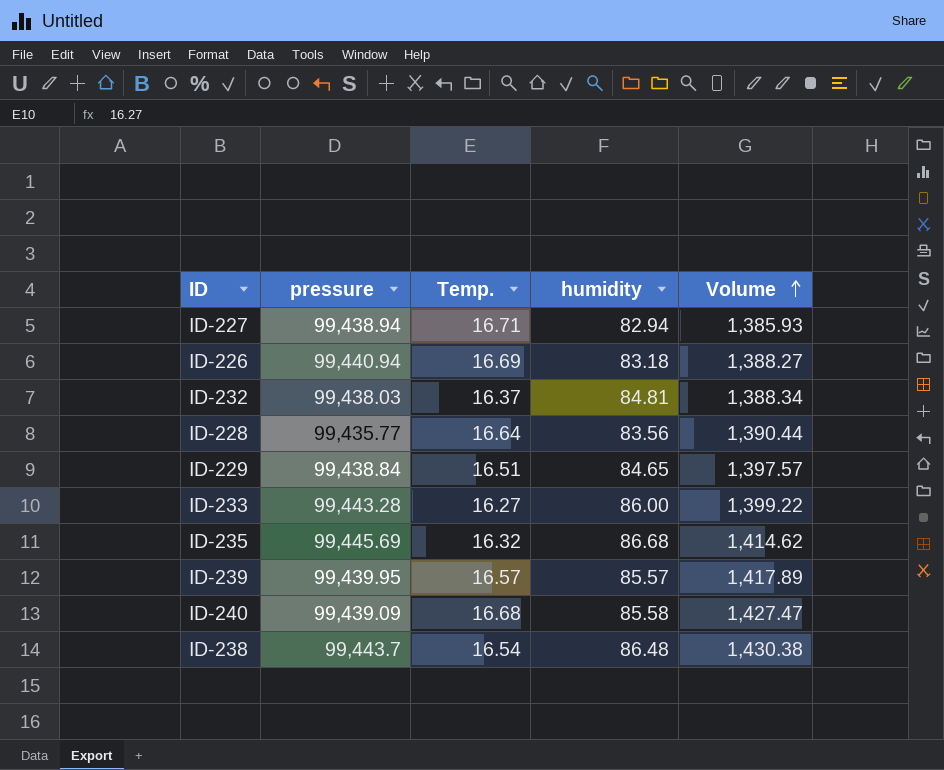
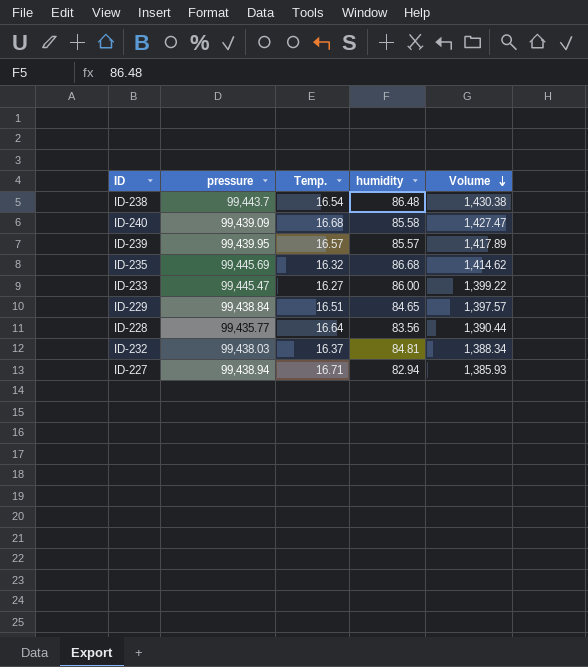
row order: Volume ascending -> Volume descending
row ID-226: 99,440.94 | 16.69 | 83.18 | 1,388.27 -> none
ID-233 | pressure: 99,443.28 -> 99,445.47

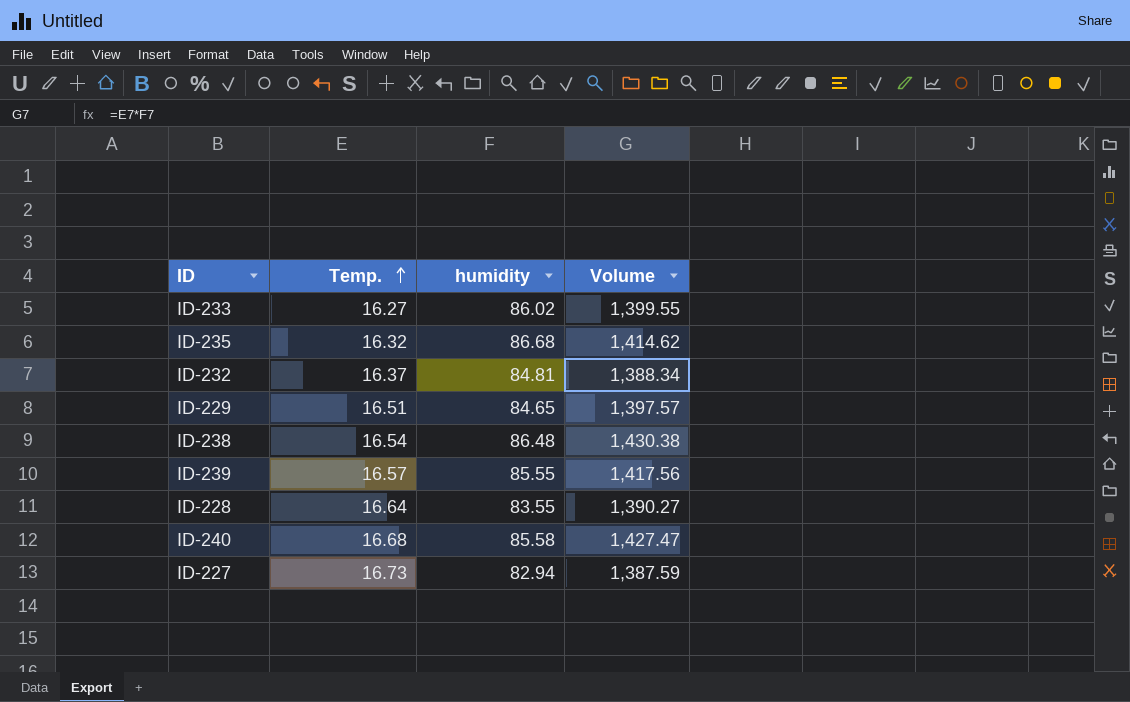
row order: Volume descending -> Temp. ascending
column pressure | position: 2 -> none
ID-233 | humidity: 86.00 -> 86.02
ID-233 | Volume: 1,399.22 -> 1,399.55
ID-239 | humidity: 85.57 -> 85.55
ID-239 | Volume: 1,417.89 -> 1,417.56
ID-228 | humidity: 83.56 -> 83.55
ID-228 | Volume: 1,390.44 -> 1,390.27
ID-227 | Temp.: 16.71 -> 16.73
ID-227 | Volume: 1,385.93 -> 1,387.59

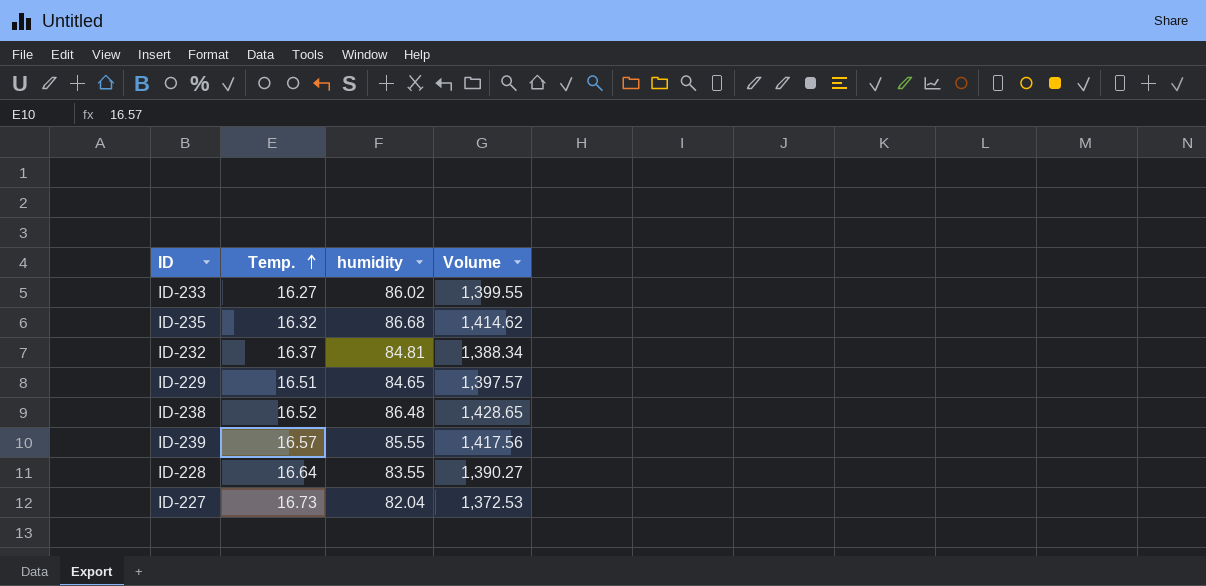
row ID-240: 16.68 | 85.58 | 1,427.47 -> none
ID-238 | Temp.: 16.54 -> 16.52
ID-238 | Volume: 1,430.38 -> 1,428.65
ID-227 | humidity: 82.94 -> 82.04
ID-227 | Volume: 1,387.59 -> 1,372.53

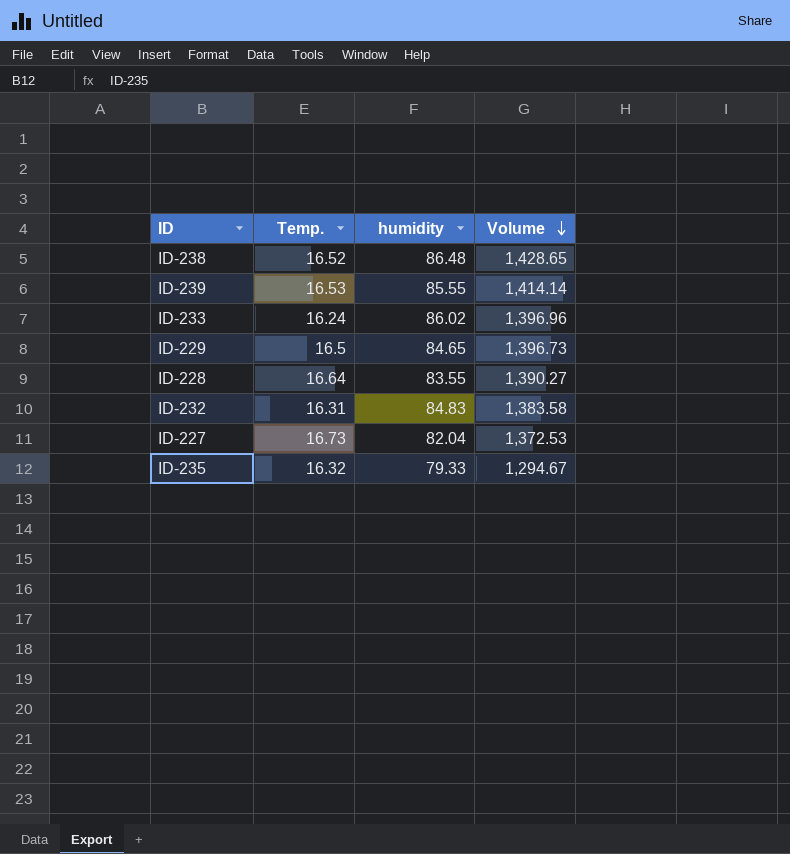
row order: Temp. ascending -> Volume descending
ID-239 | Temp.: 16.57 -> 16.53
ID-239 | Volume: 1,417.56 -> 1,414.14
ID-233 | Temp.: 16.27 -> 16.24
ID-233 | Volume: 1,399.55 -> 1,396.96
ID-229 | Temp.: 16.51 -> 16.5
ID-229 | Volume: 1,397.57 -> 1,396.73
ID-232 | Temp.: 16.37 -> 16.31
ID-232 | humidity: 84.81 -> 84.83
ID-232 | Volume: 1,388.34 -> 1,383.58
ID-235 | humidity: 86.68 -> 79.33
ID-235 | Volume: 1,414.62 -> 1,294.67

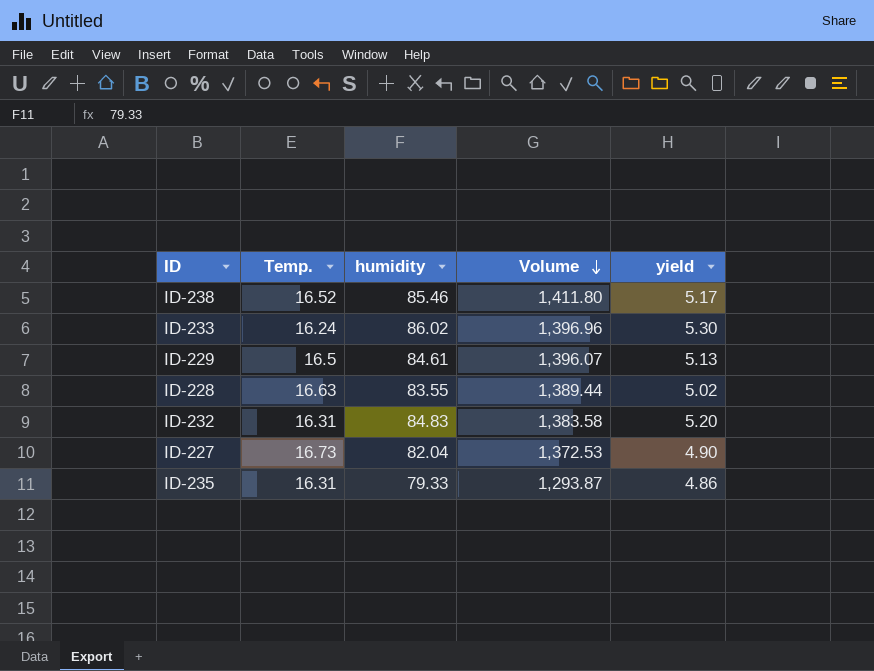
column yield | formula: none -> [humidity] / [Temp.]
row ID-239: 16.53 | 85.55 | 1,414.14 -> none
ID-238 | humidity: 86.48 -> 85.46
ID-238 | Volume: 1,428.65 -> 1,411.80
ID-229 | humidity: 84.65 -> 84.61
ID-229 | Volume: 1,396.73 -> 1,396.07
ID-228 | Temp.: 16.64 -> 16.63
ID-228 | Volume: 1,390.27 -> 1,389.44
ID-235 | Temp.: 16.32 -> 16.31
ID-235 | Volume: 1,294.67 -> 1,293.87

